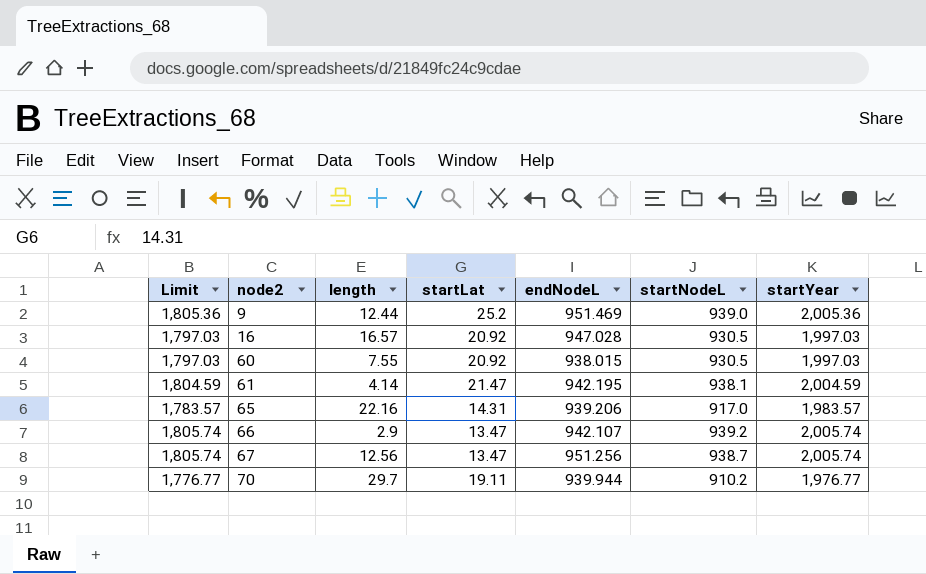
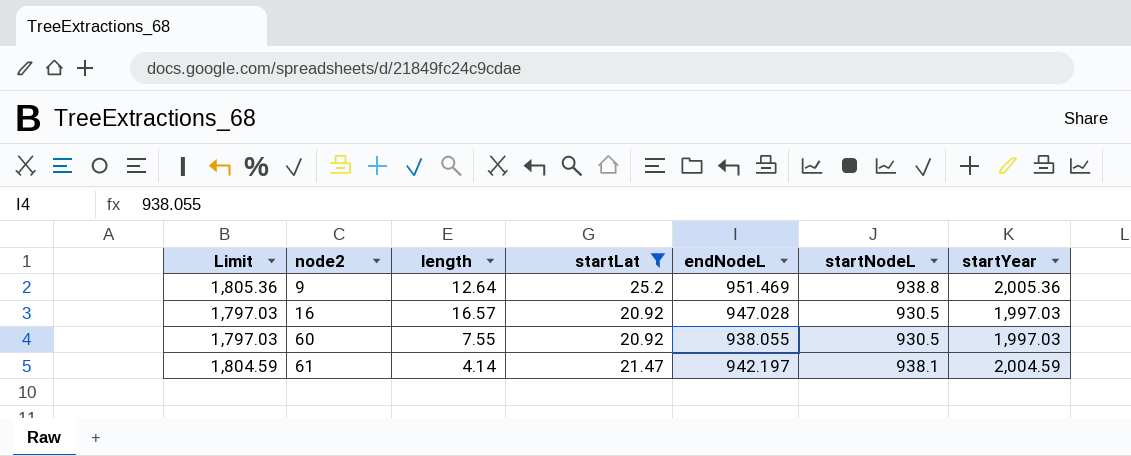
filter: none -> startLat >= 20.92
9 | length: 12.44 -> 12.64
9 | startNodeL: 939.0 -> 938.8
60 | endNodeL: 938.015 -> 938.055
61 | endNodeL: 942.195 -> 942.197

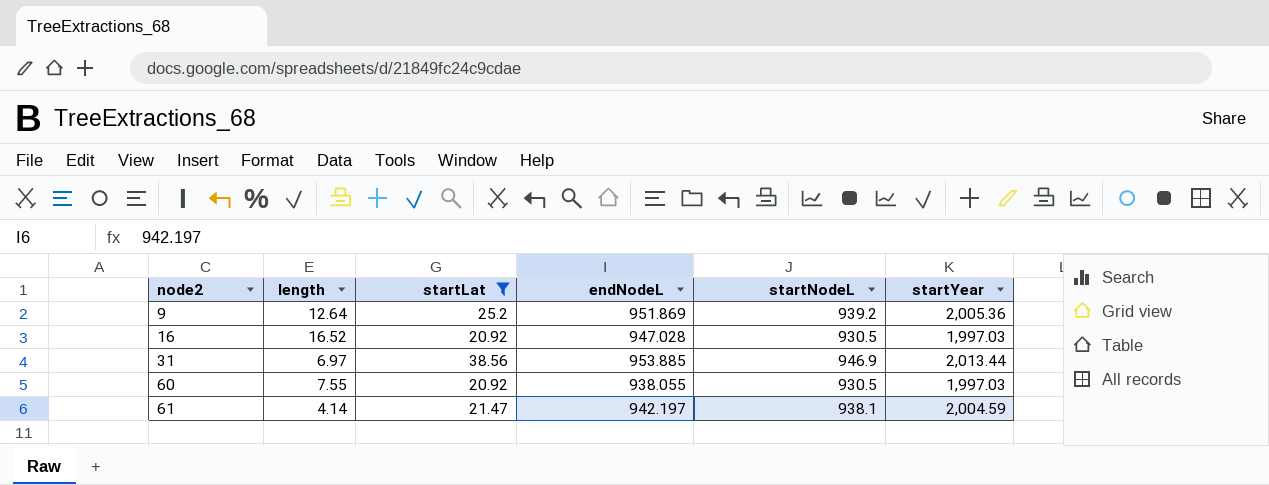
column Limit | formula: [startYear] - 200 -> none
9 | endNodeL: 951.469 -> 951.869
9 | startNodeL: 938.8 -> 939.2
16 | length: 16.57 -> 16.52
row 31: none -> 6.97 | 38.56 | 953.885 | 946.9 | 2,013.44

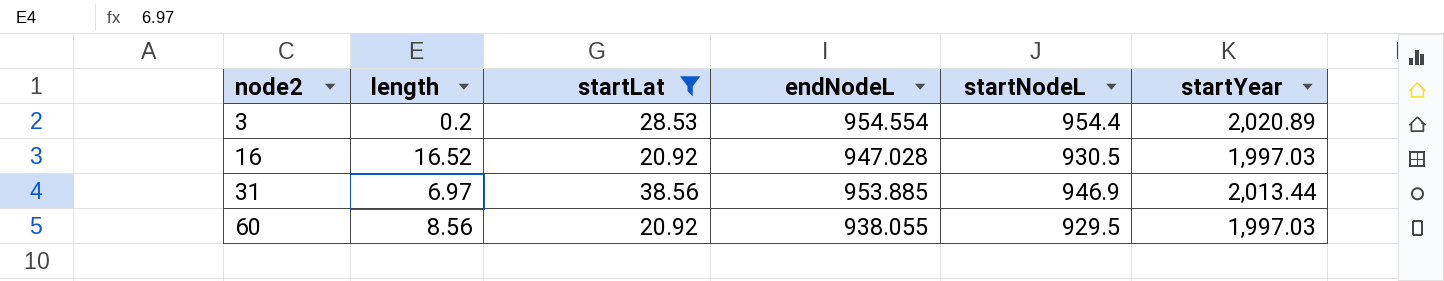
row 9: 12.64 | 25.2 | 951.869 | 939.2 | 2,005.36 -> none
row 61: 4.14 | 21.47 | 942.197 | 938.1 | 2,004.59 -> none
row 3: none -> 0.2 | 28.53 | 954.554 | 954.4 | 2,020.89
60 | length: 7.55 -> 8.56
60 | startNodeL: 930.5 -> 929.5

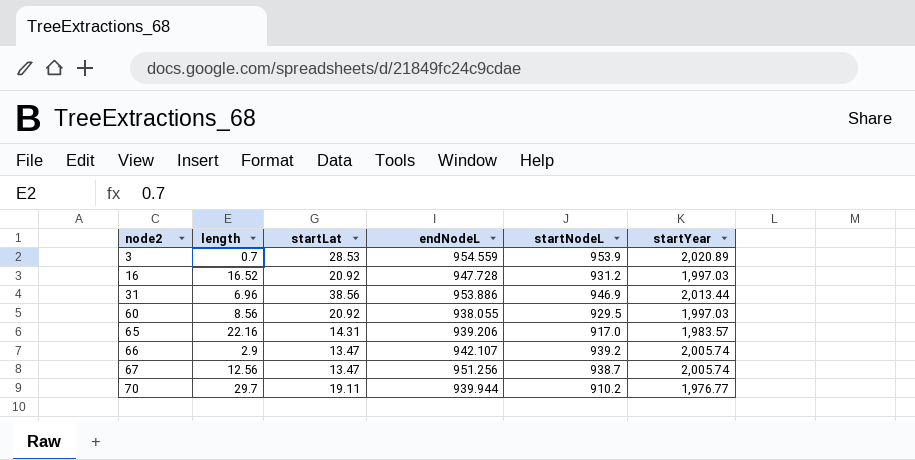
filter: startLat >= 20.92 -> none
3 | length: 0.2 -> 0.7
3 | endNodeL: 954.554 -> 954.559
3 | startNodeL: 954.4 -> 953.9
16 | endNodeL: 947.028 -> 947.728
16 | startNodeL: 930.5 -> 931.2
31 | length: 6.97 -> 6.96
31 | endNodeL: 953.885 -> 953.886

